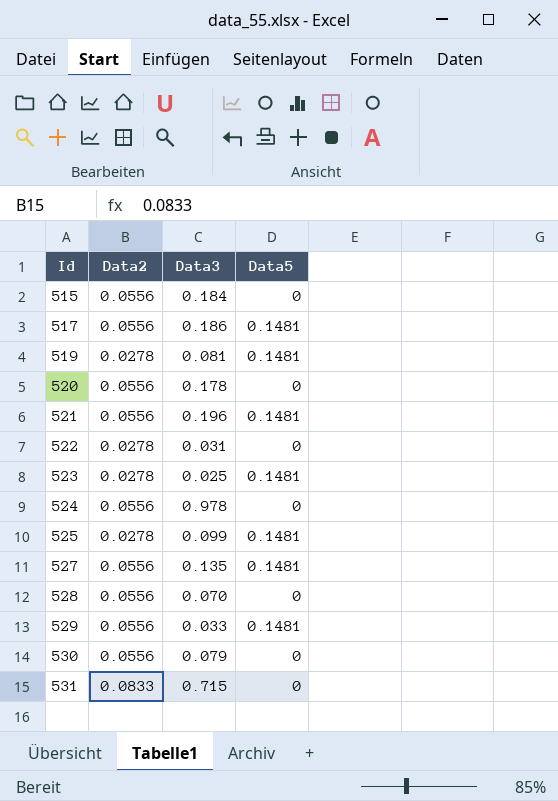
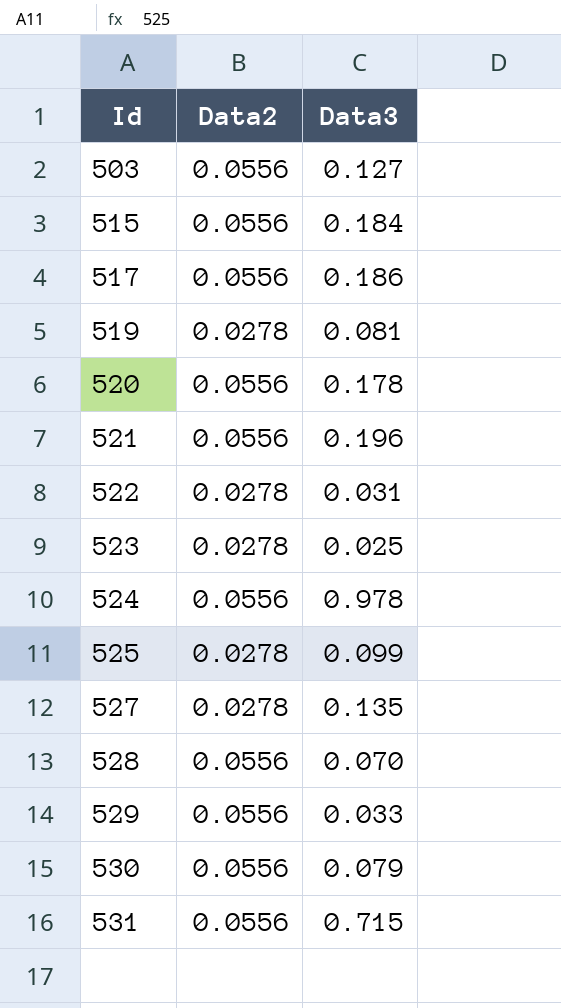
column Data5 | position: 4 -> none
row 503: none -> 0.0556 | 0.127
527 | Data2: 0.0556 -> 0.0278
531 | Data2: 0.0833 -> 0.0556

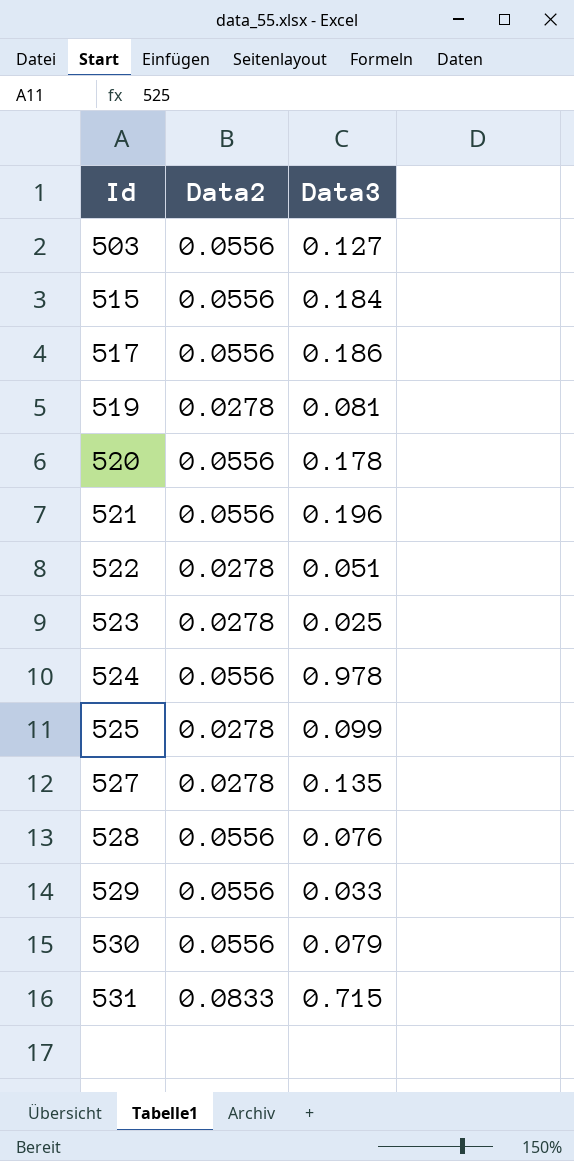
522 | Data3: 0.031 -> 0.051
528 | Data3: 0.070 -> 0.076
531 | Data2: 0.0556 -> 0.0833

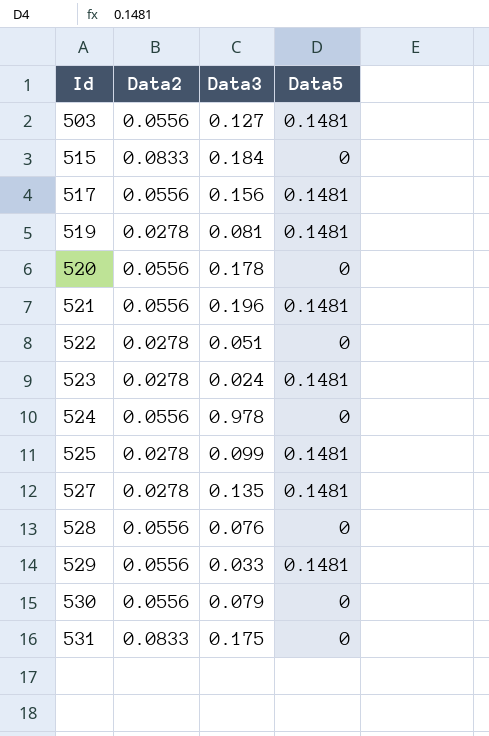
column Data5 | position: none -> 4
515 | Data2: 0.0556 -> 0.0833
517 | Data3: 0.186 -> 0.156
523 | Data3: 0.025 -> 0.024
531 | Data3: 0.715 -> 0.175

